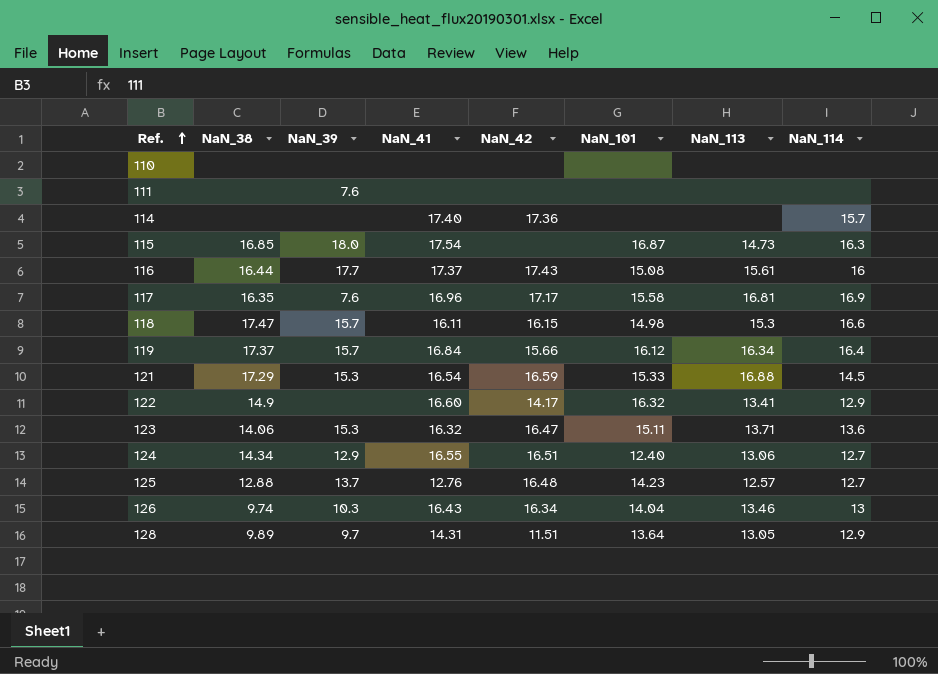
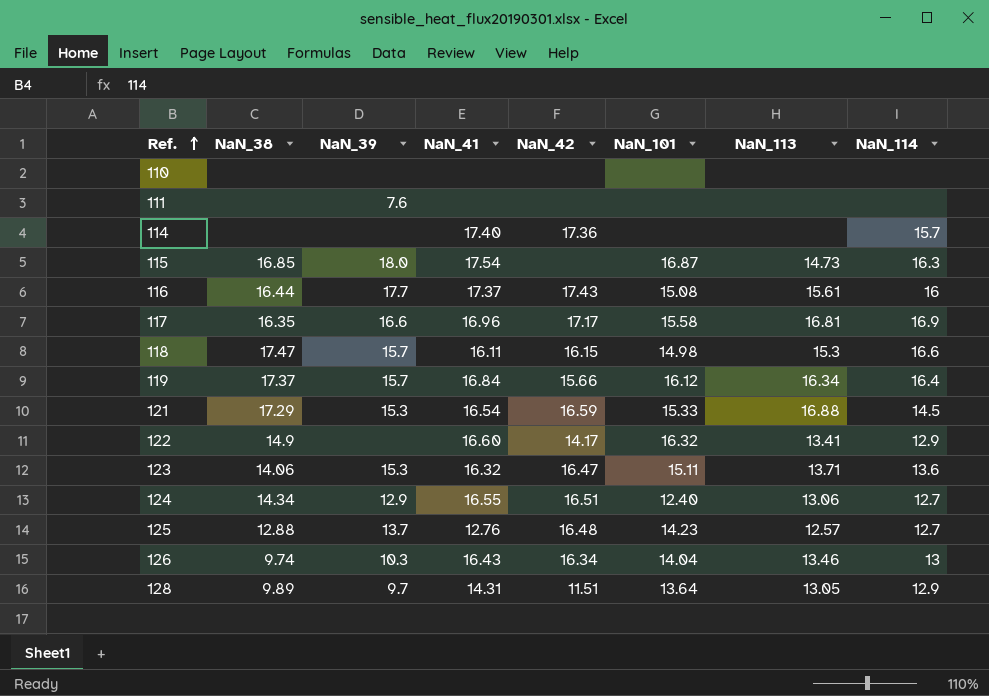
117 | NaN_39: 7.6 -> 16.6

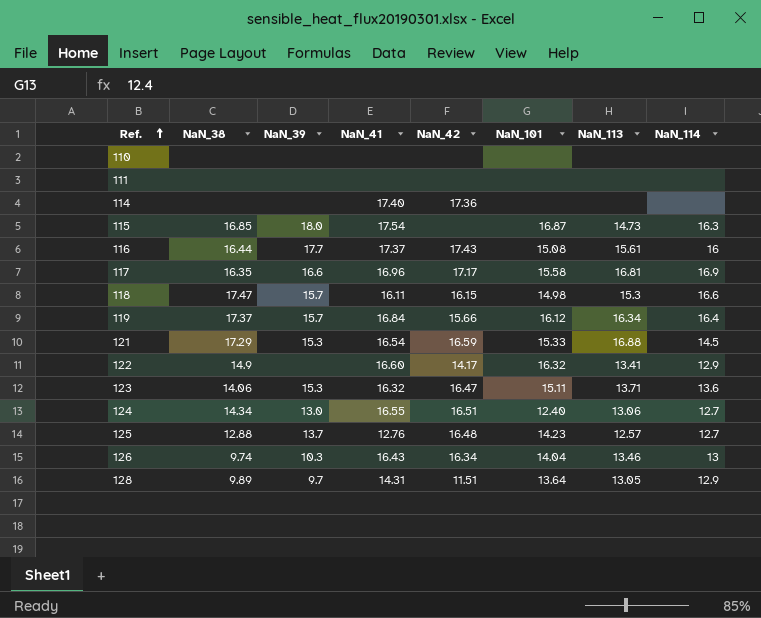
111 | NaN_39: 7.6 -> none
114 | NaN_114: 15.7 -> none
124 | NaN_39: 12.9 -> 13.0

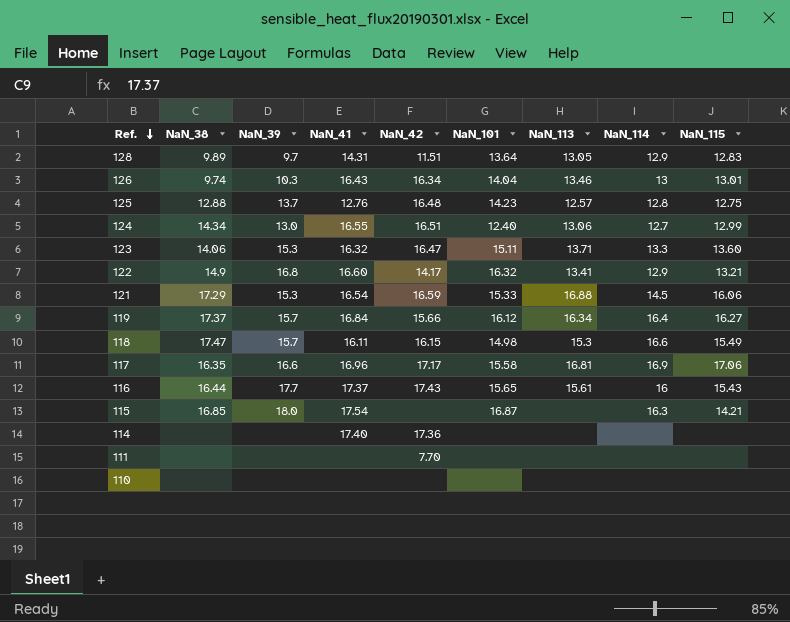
row order: Ref. ascending -> Ref. descending
column NaN_115 | position: none -> 9
125 | NaN_114: 12.7 -> 12.8
123 | NaN_114: 13.6 -> 13.3
122 | NaN_39: none -> 16.8
116 | NaN_101: 15.08 -> 15.65
115 | NaN_113: 14.73 -> none
111 | NaN_42: none -> 7.70

